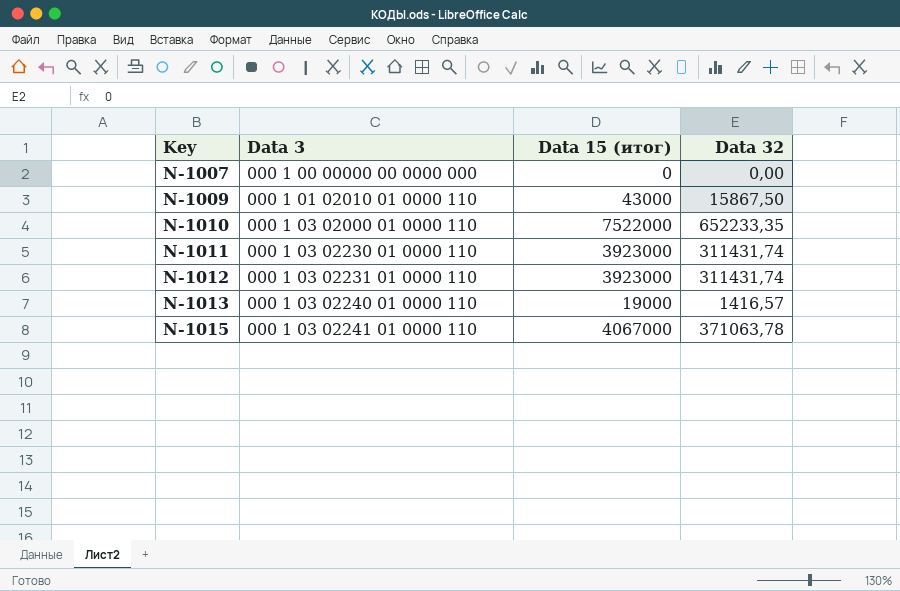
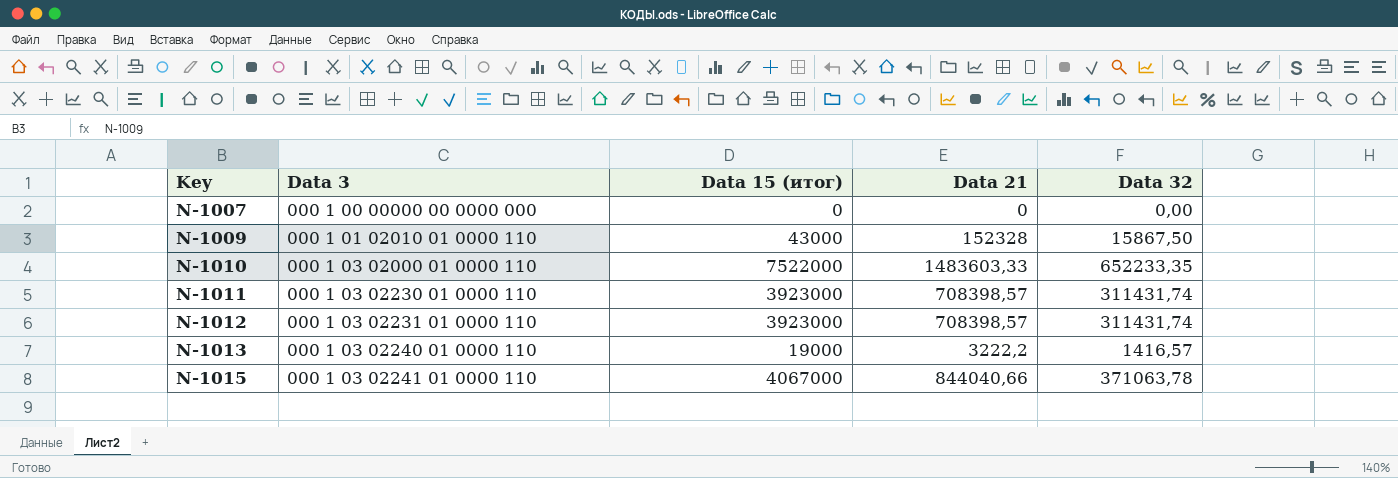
column Data 21 | position: none -> 4

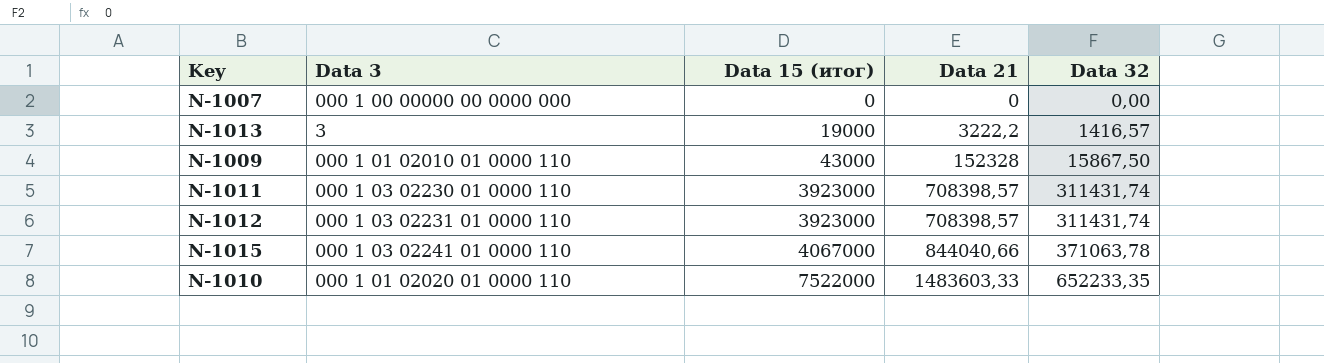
row order: Key ascending -> Data 15 (итог) ascending
N-1013 | Data 3: 000 1 03 02240 01 0000 110 -> 3
N-1010 | Data 3: 000 1 03 02000 01 0000 110 -> 000 1 01 02020 01 0000 110

